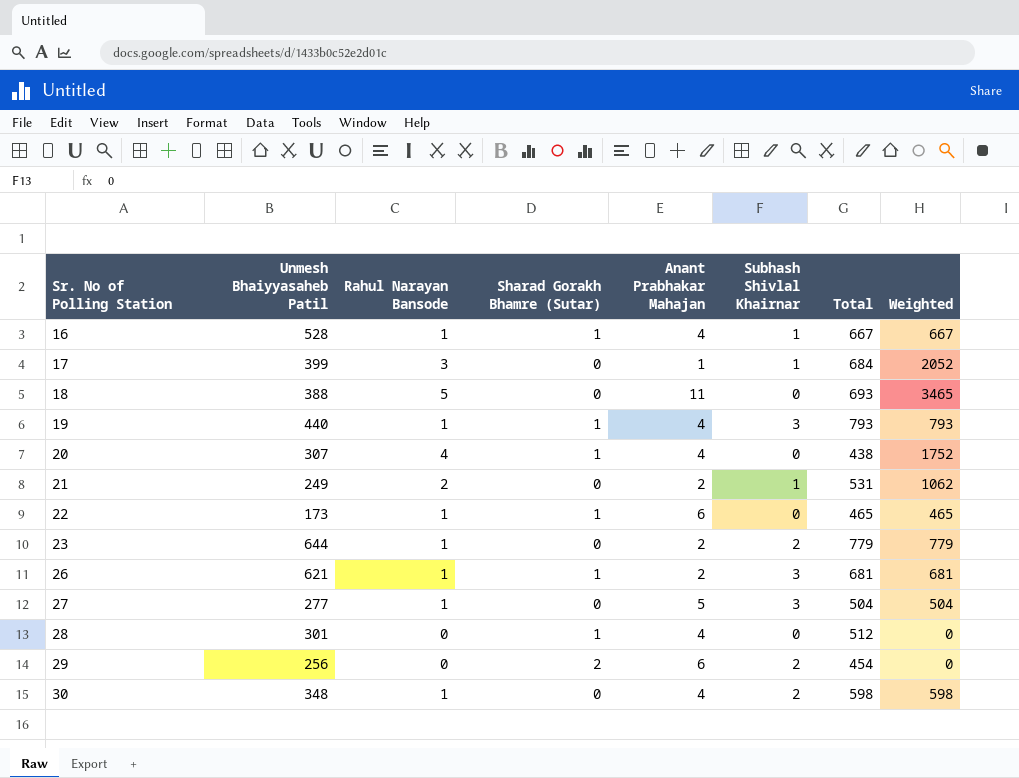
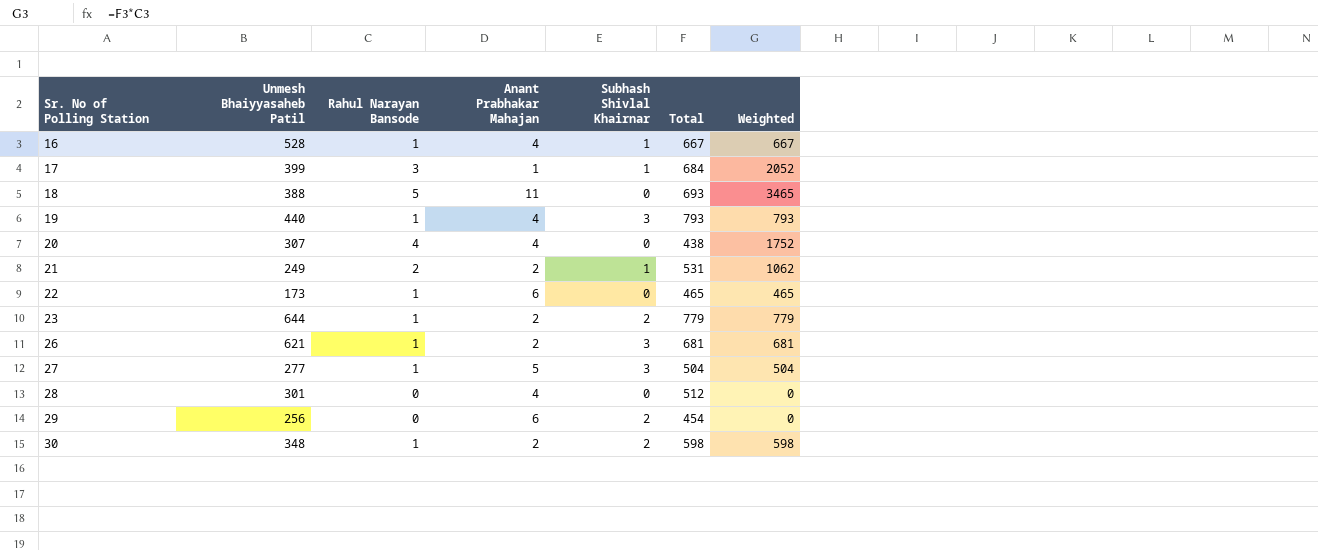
column Sharad Gorakh Bhamre (Sutar) | position: 4 -> none
30 | Anant Prabhakar Mahajan: 4 -> 2

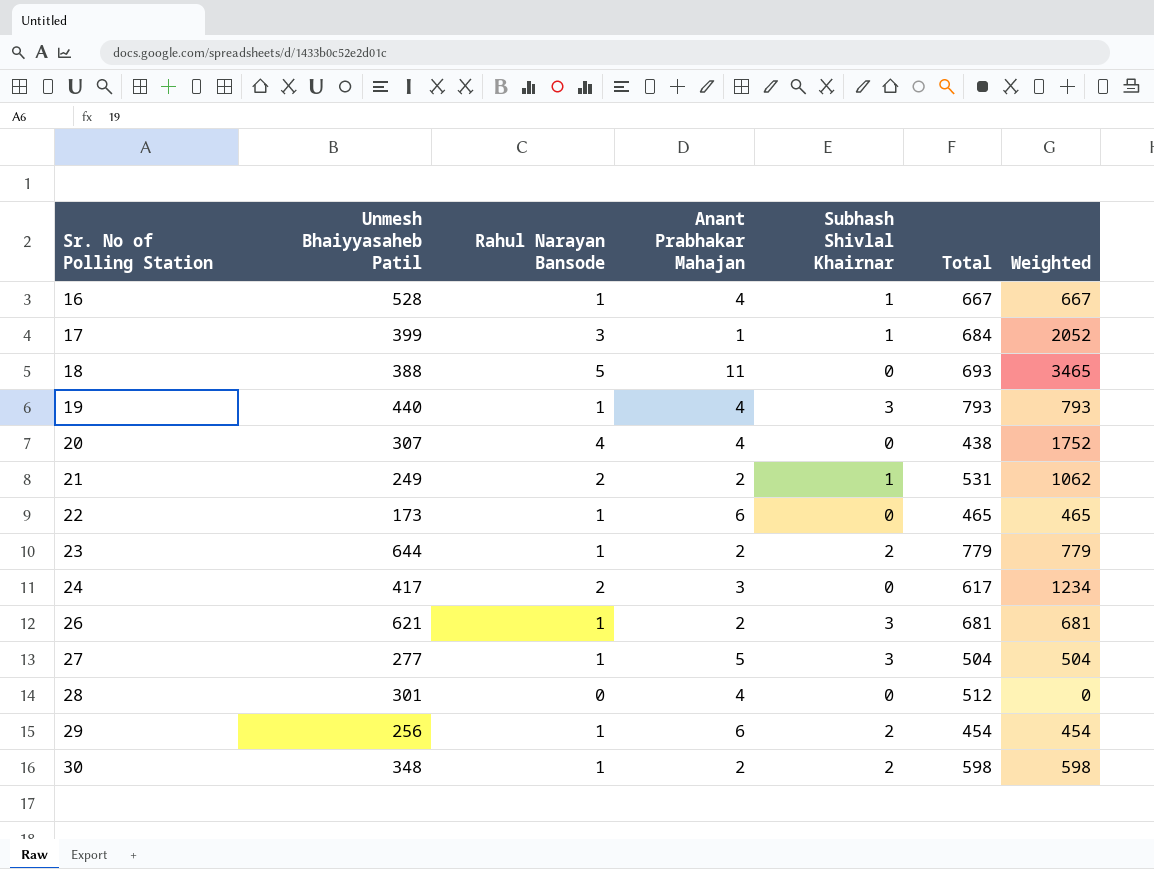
row 24: none -> 417 | 2 | 3 | 0 | 617 | 1234
29 | Rahul Narayan Bansode: 0 -> 1
29 | Weighted: 0 -> 454

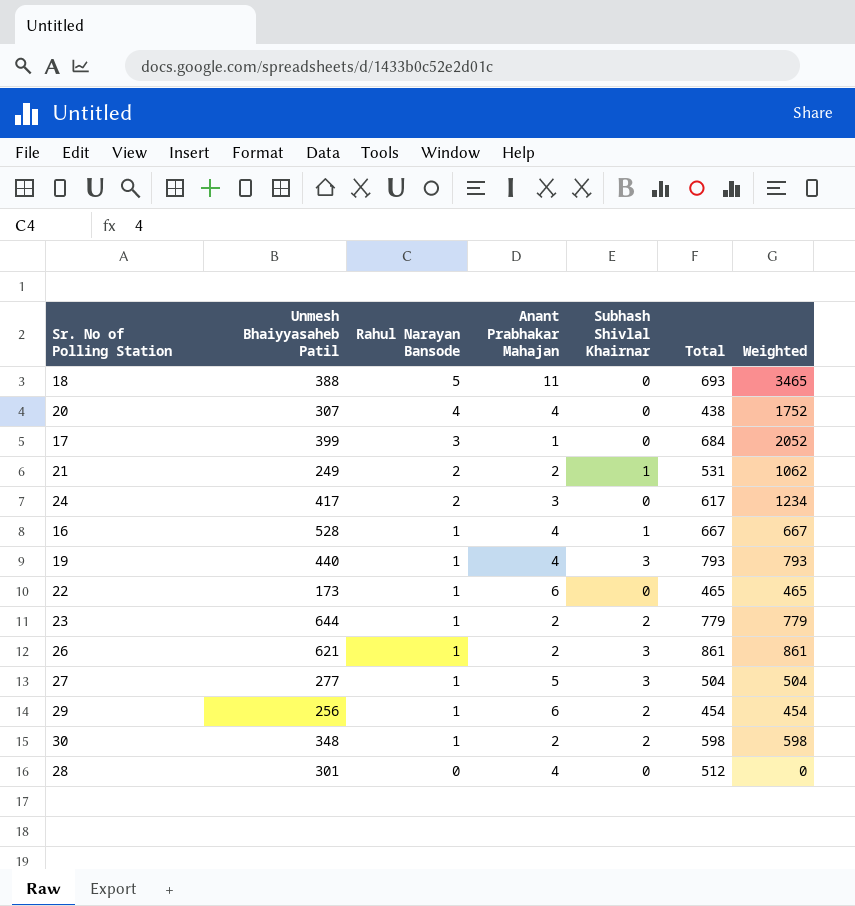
row order: Sr. No of Polling Station ascending -> Rahul Narayan Bansode descending
17 | Subhash Shivlal Khairnar: 1 -> 0
26 | Total: 681 -> 861
26 | Weighted: 681 -> 861

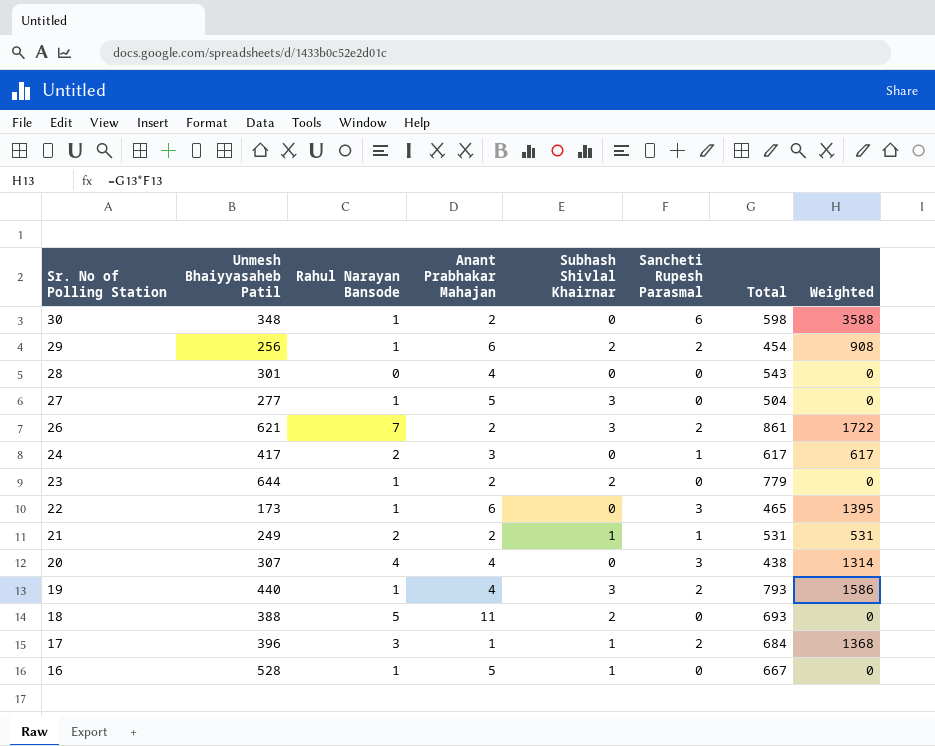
row order: Rahul Narayan Bansode descending -> Sr. No of Polling Station descending
column Sancheti Rupesh Parasmal | position: none -> 6
column Weighted | formula: [Rahul Narayan Bansode] * [Total] -> [Sancheti Rupesh Parasmal] * [Total]
30 | Subhash Shivlal Khairnar: 2 -> 0
28 | Total: 512 -> 543
26 | Rahul Narayan Bansode: 1 -> 7
18 | Subhash Shivlal Khairnar: 0 -> 2
17 | Unmesh Bhaiyyasaheb Patil: 399 -> 396
17 | Subhash Shivlal Khairnar: 0 -> 1
16 | Anant Prabhakar Mahajan: 4 -> 5

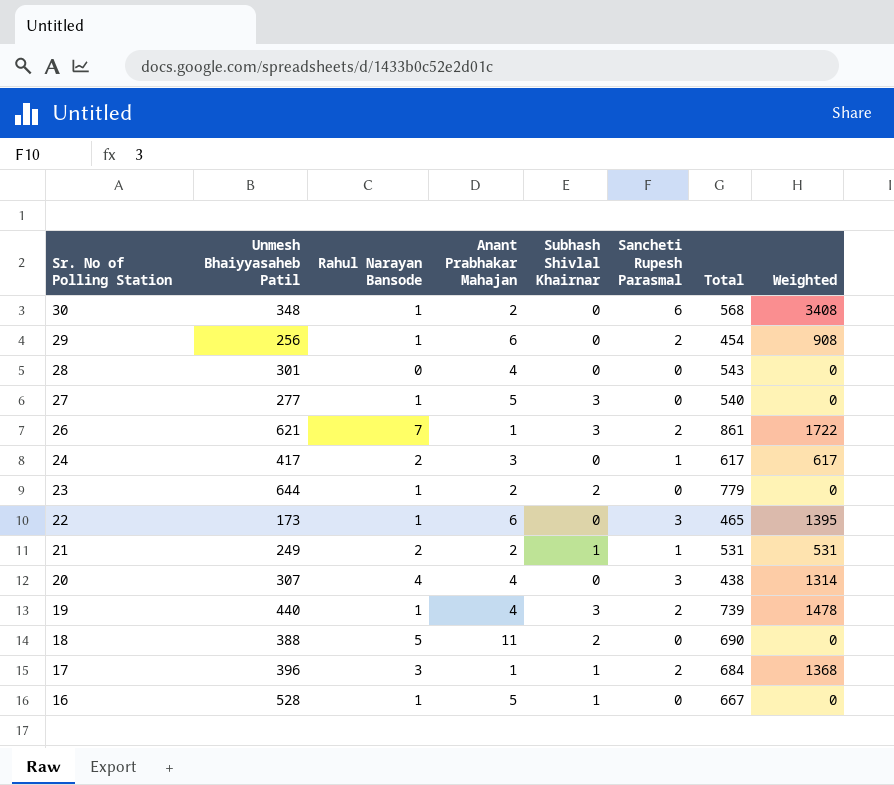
30 | Total: 598 -> 568
30 | Weighted: 3588 -> 3408
29 | Subhash Shivlal Khairnar: 2 -> 0
27 | Total: 504 -> 540
26 | Anant Prabhakar Mahajan: 2 -> 1
19 | Total: 793 -> 739
19 | Weighted: 1586 -> 1478
18 | Total: 693 -> 690

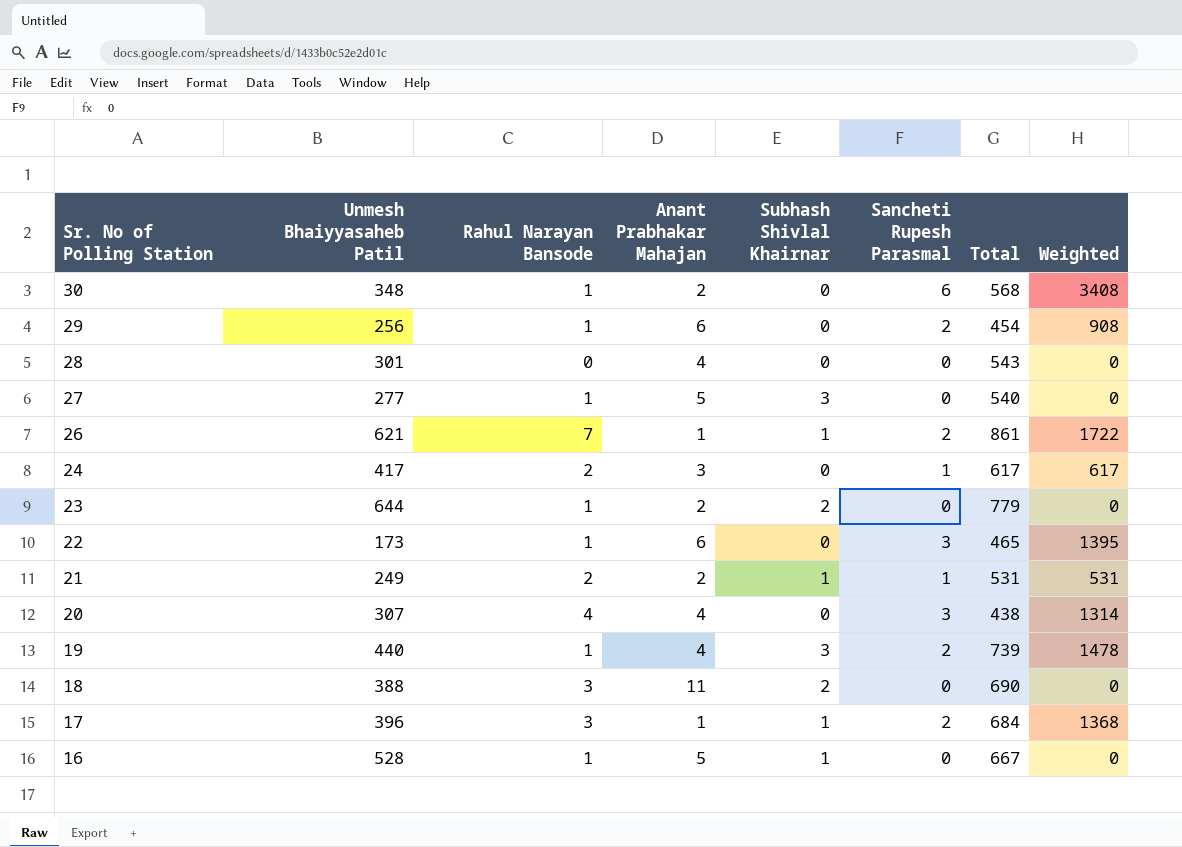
26 | Subhash Shivlal Khairnar: 3 -> 1
18 | Rahul Narayan Bansode: 5 -> 3

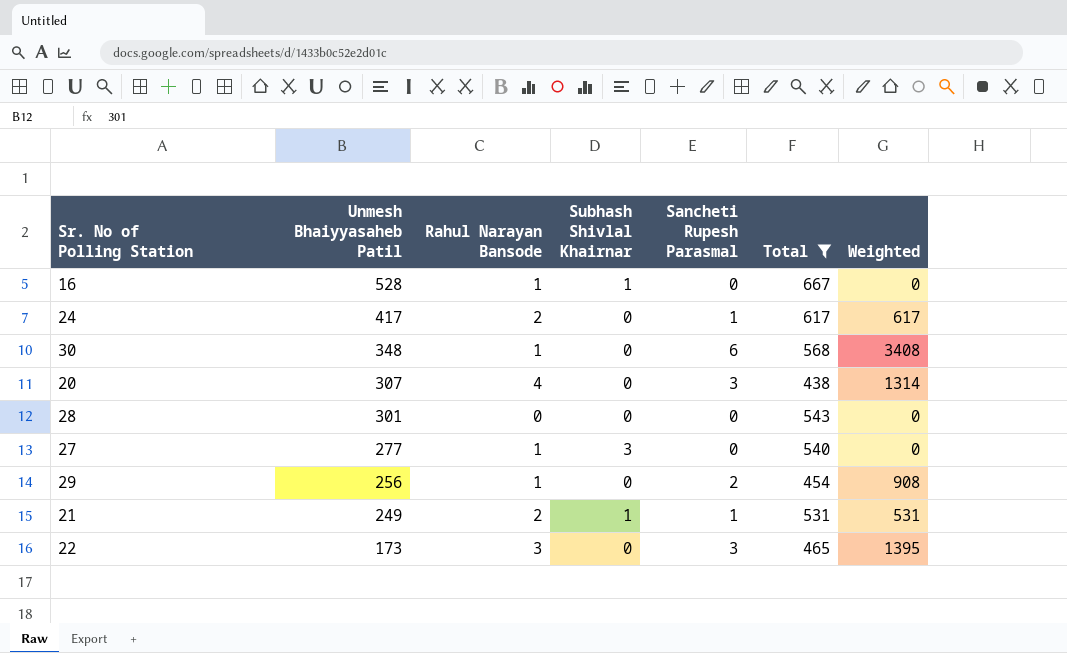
filter: none -> Total <= 667
row order: Sr. No of Polling Station descending -> Unmesh Bhaiyyasaheb Patil descending
column Anant Prabhakar Mahajan | position: 4 -> none
22 | Rahul Narayan Bansode: 1 -> 3

